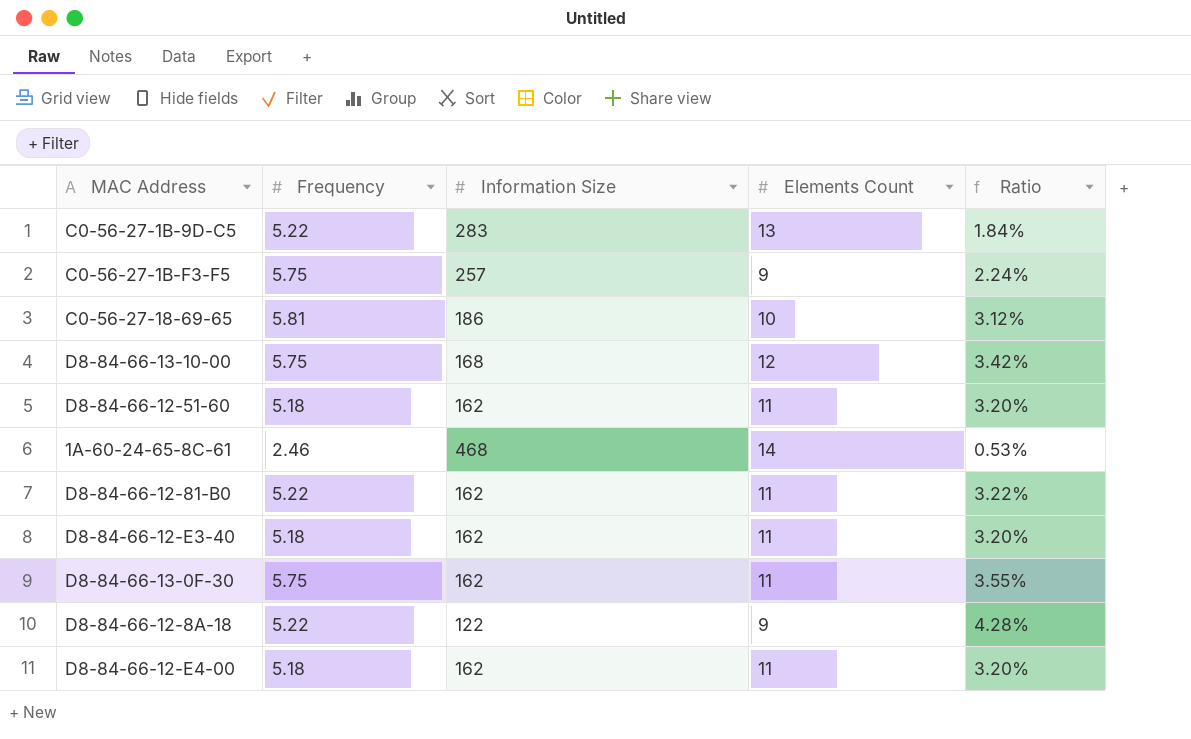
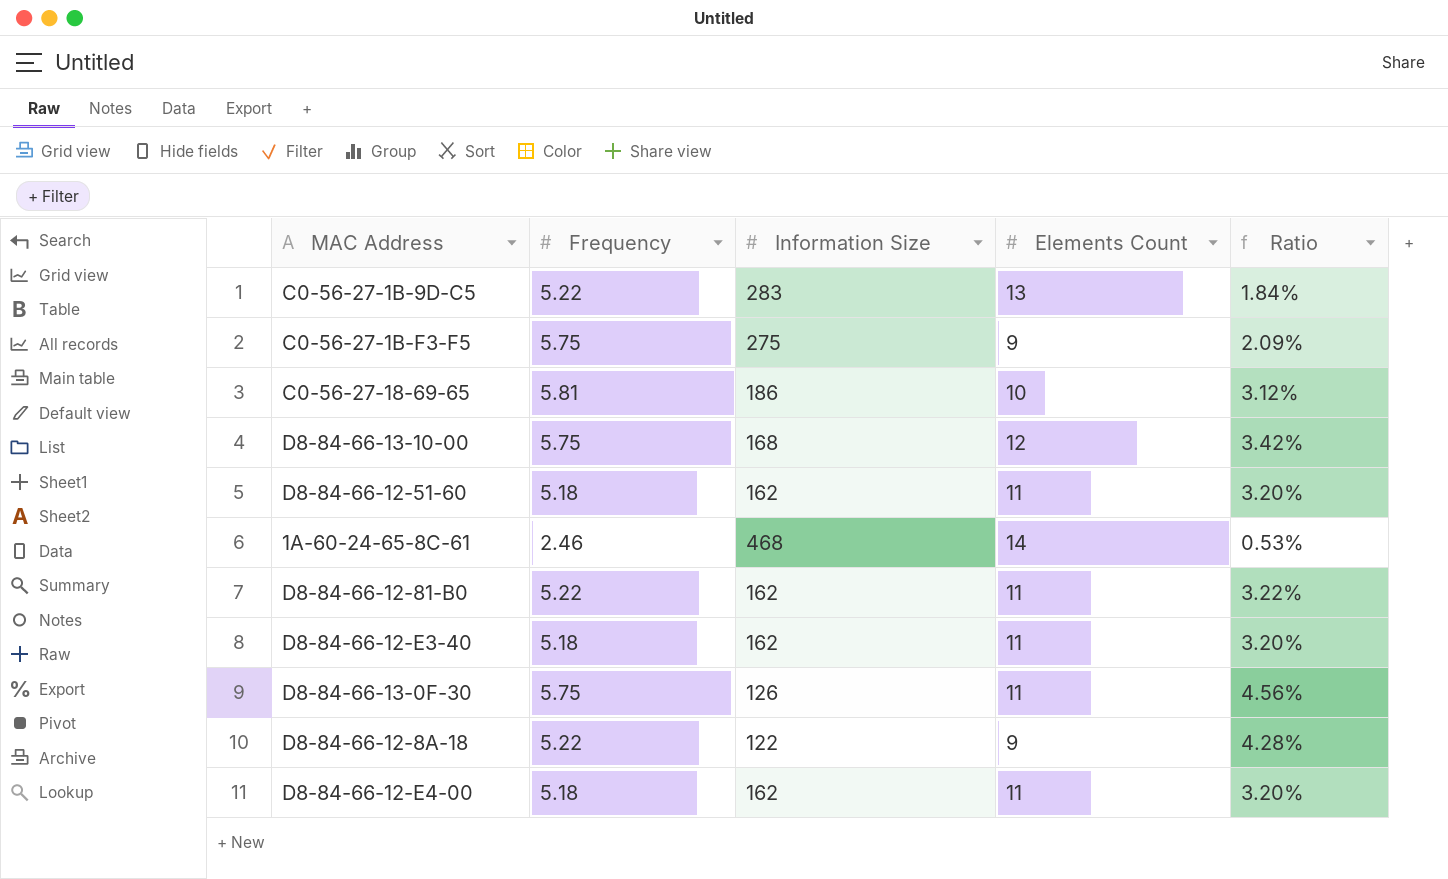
C0-56-27-1B-F3-F5 | Information Size: 257 -> 275
C0-56-27-1B-F3-F5 | Ratio: 2.24% -> 2.09%
D8-84-66-13-0F-30 | Information Size: 162 -> 126
D8-84-66-13-0F-30 | Ratio: 3.55% -> 4.56%

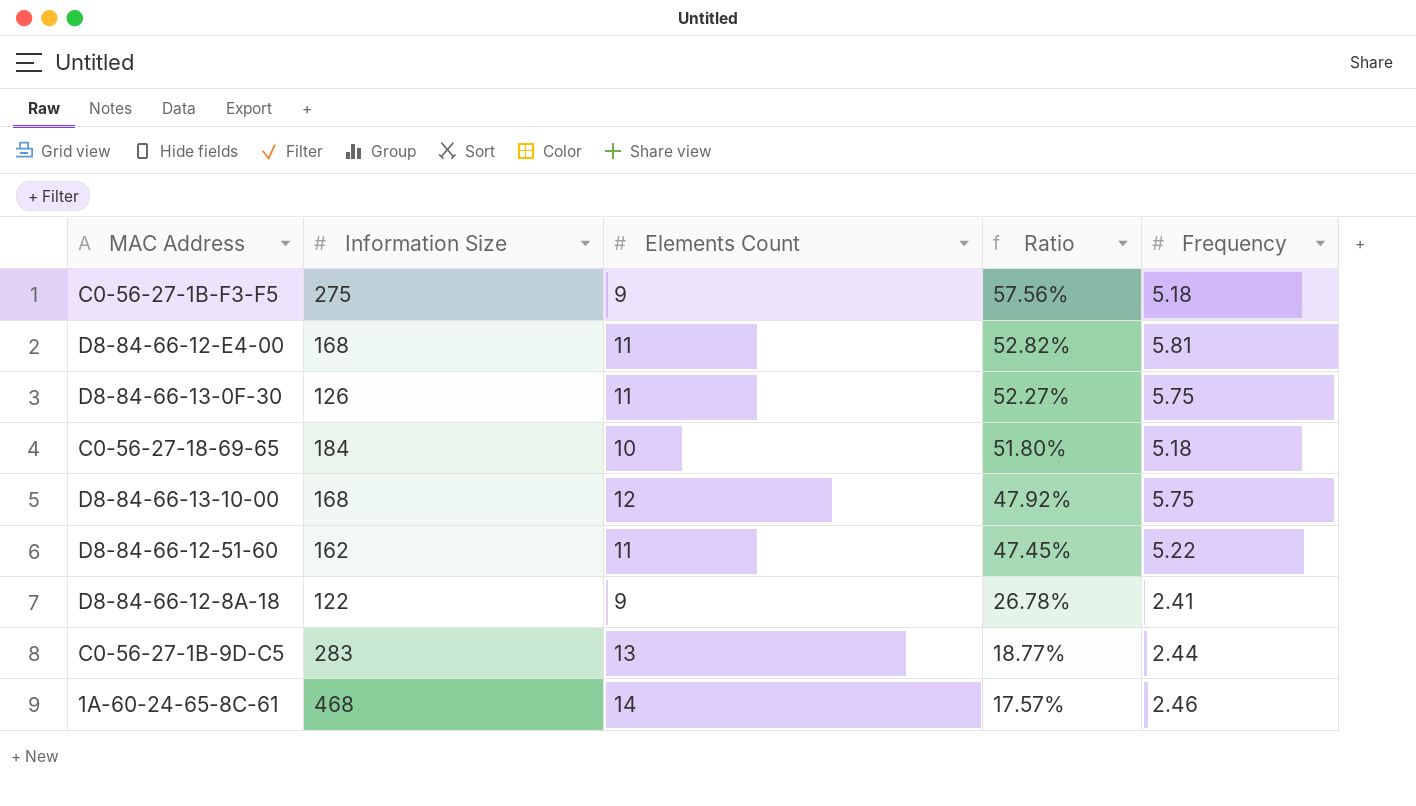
row order: none -> Ratio descending
column Ratio | formula: [Frequency] / [Information Size] -> [Frequency] / [Elements Count]
column Frequency | position: 2 -> 5
row D8-84-66-12-81-B0: 5.22 | 162 | 11 | 3.22% -> none
row D8-84-66-12-E3-40: 5.18 | 162 | 11 | 3.20% -> none
C0-56-27-1B-F3-F5 | Frequency: 5.75 -> 5.18
D8-84-66-12-E4-00 | Information Size: 162 -> 168
D8-84-66-12-E4-00 | Frequency: 5.18 -> 5.81
C0-56-27-18-69-65 | Information Size: 186 -> 184
C0-56-27-18-69-65 | Frequency: 5.81 -> 5.18
D8-84-66-12-51-60 | Frequency: 5.18 -> 5.22
D8-84-66-12-8A-18 | Frequency: 5.22 -> 2.41
C0-56-27-1B-9D-C5 | Frequency: 5.22 -> 2.44

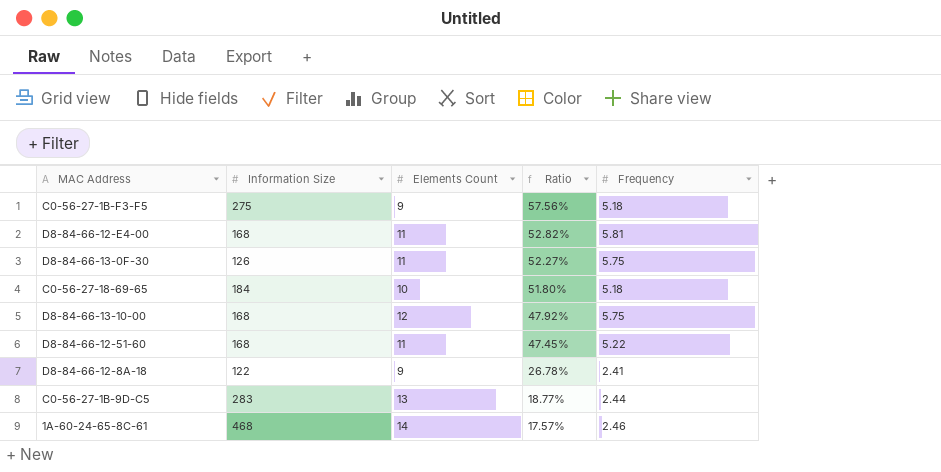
D8-84-66-12-51-60 | Information Size: 162 -> 168

